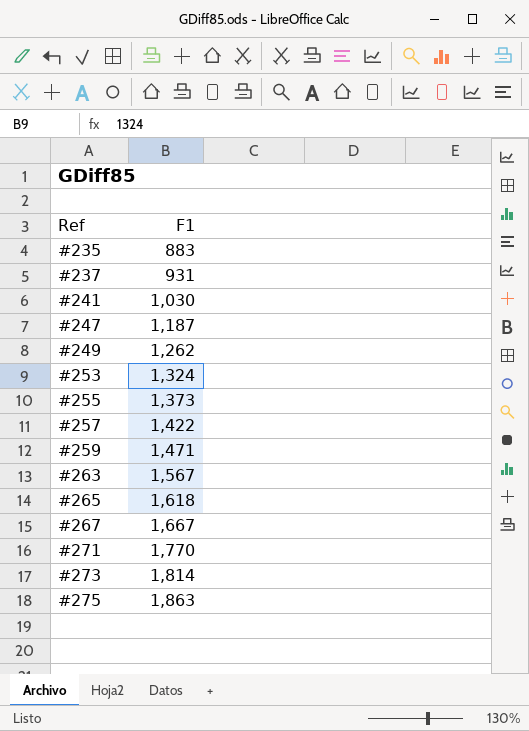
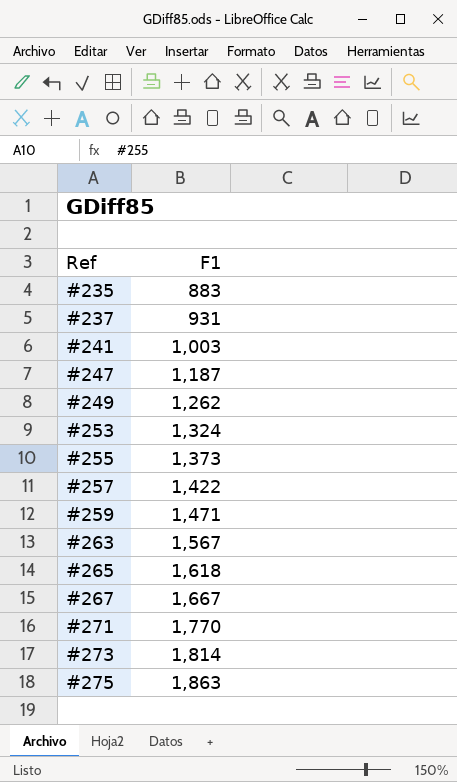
#241 | F1: 1,030 -> 1,003

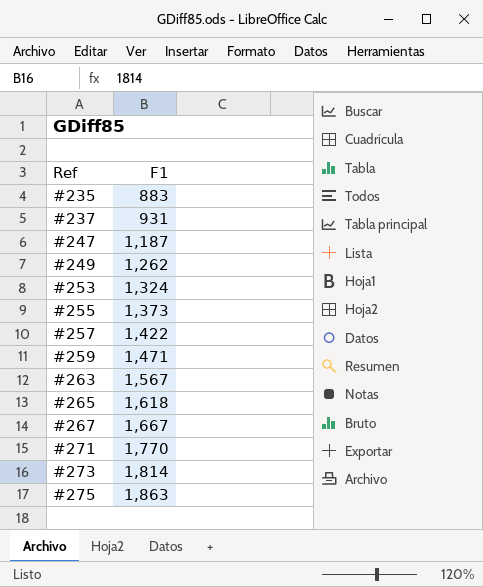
row #241: 1,003 -> none

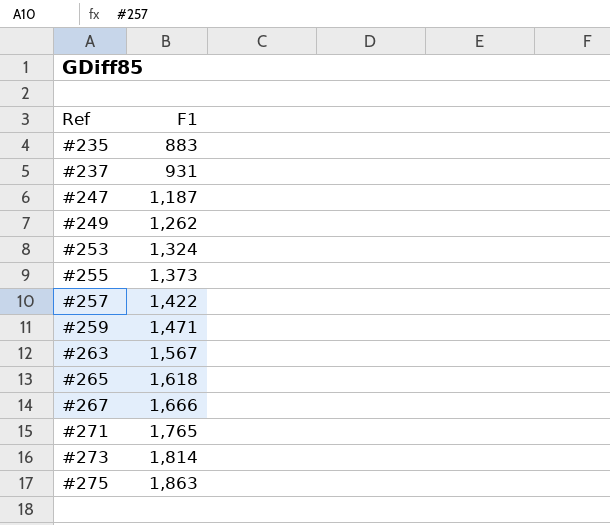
#267 | F1: 1,667 -> 1,666
#271 | F1: 1,770 -> 1,765

